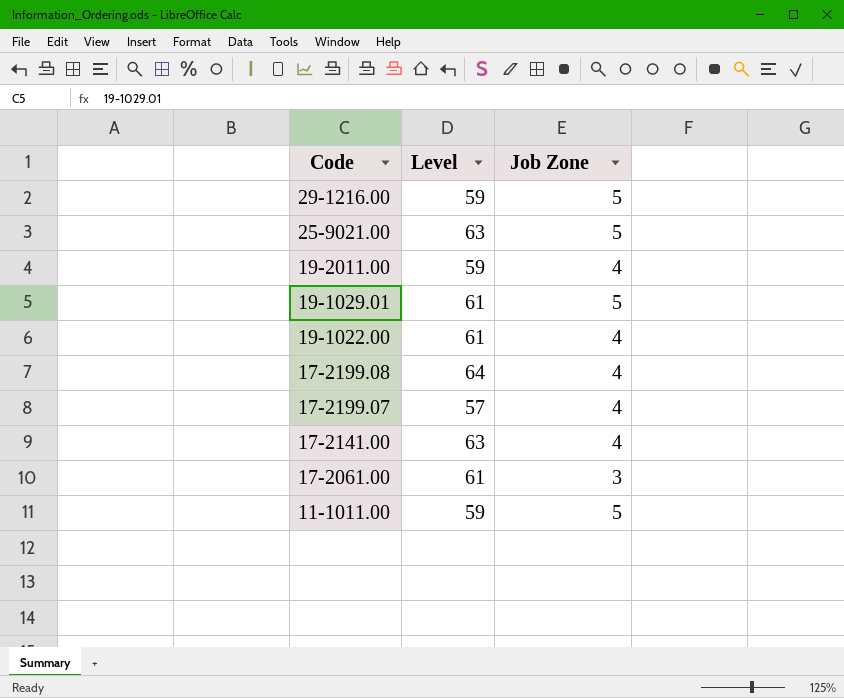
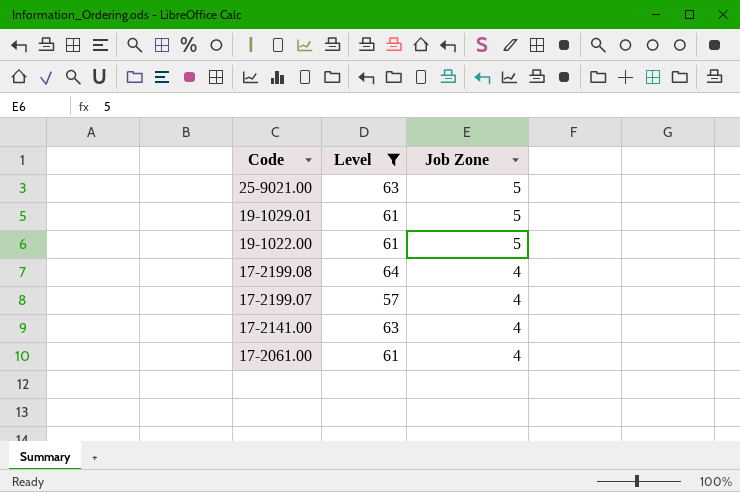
filter: none -> Level != 59
19-1022.00 | Job Zone: 4 -> 5
17-2061.00 | Job Zone: 3 -> 4

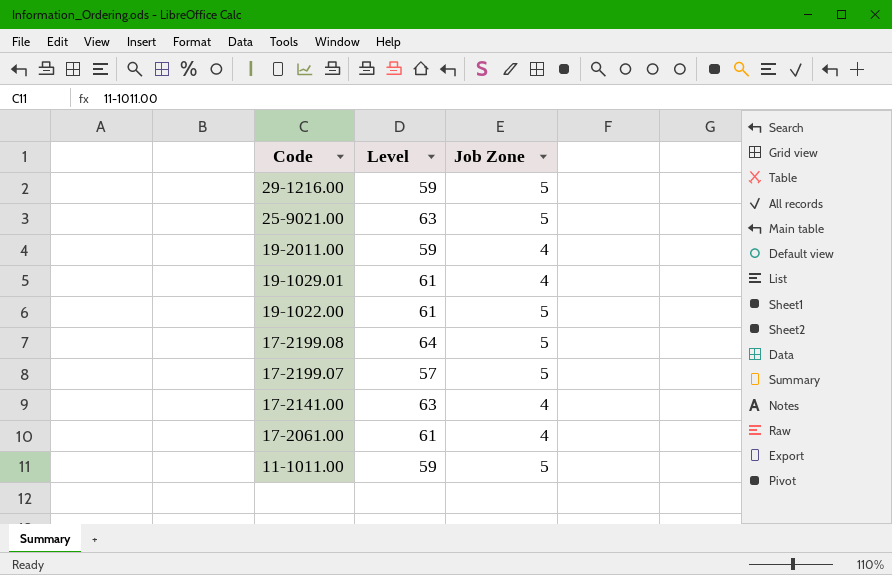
filter: Level != 59 -> none
19-1029.01 | Job Zone: 5 -> 4
17-2199.08 | Job Zone: 4 -> 5
17-2199.07 | Job Zone: 4 -> 5

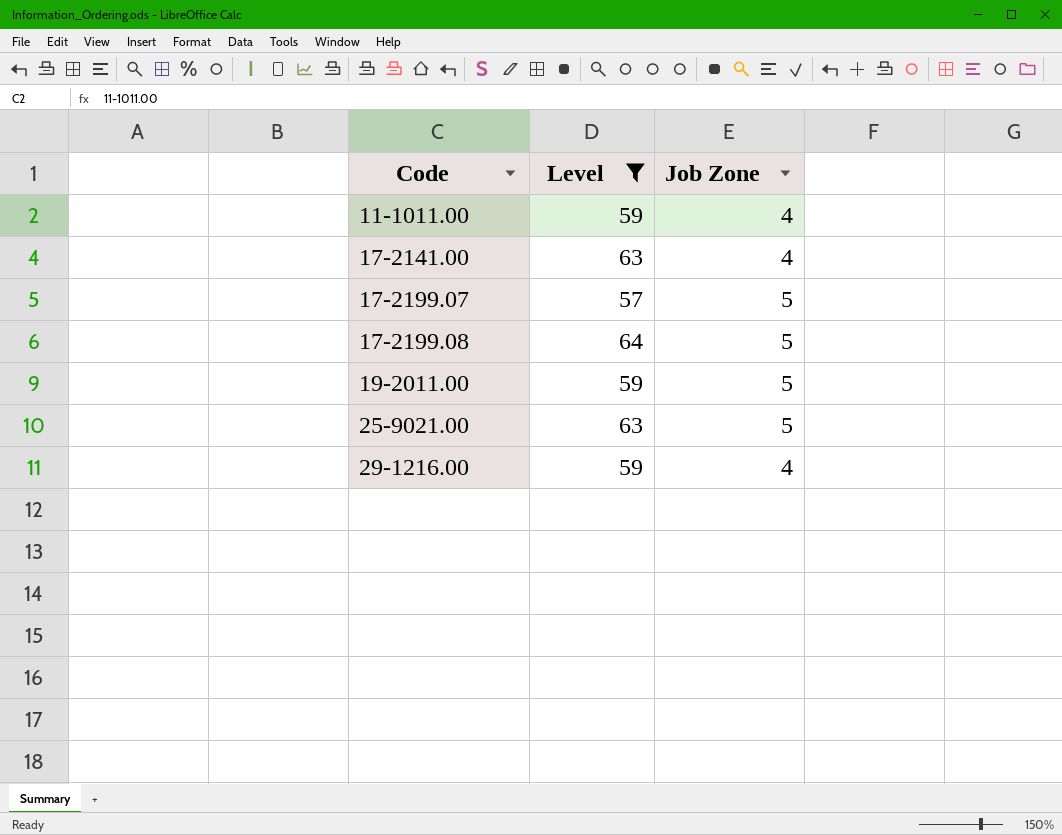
filter: none -> Level != 61
row order: Code descending -> Code ascending
11-1011.00 | Job Zone: 5 -> 4
19-2011.00 | Job Zone: 4 -> 5
29-1216.00 | Job Zone: 5 -> 4

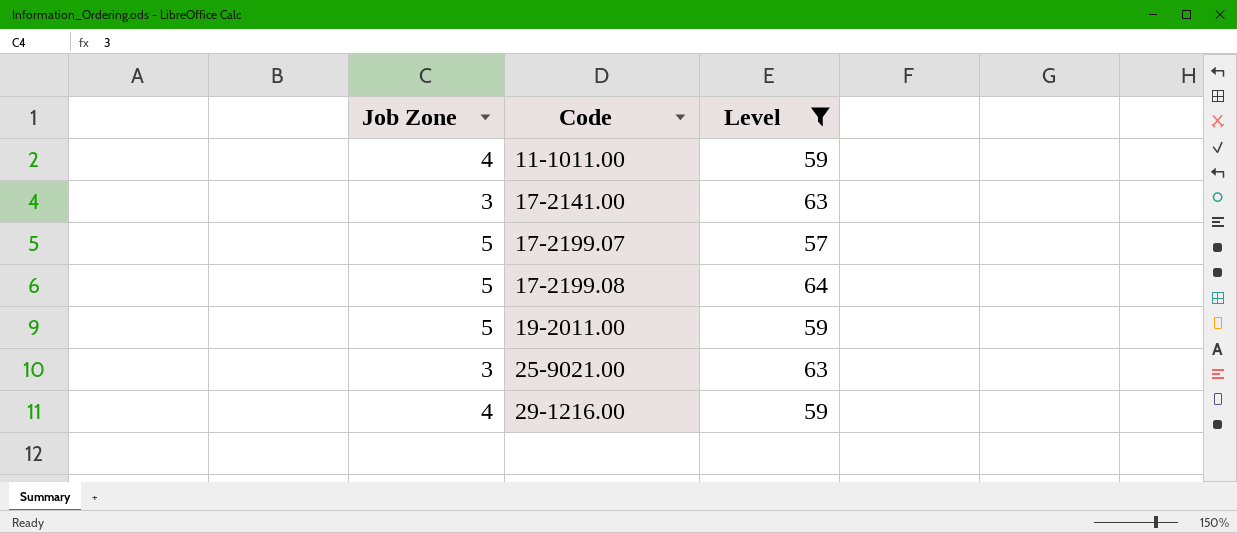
column Job Zone | position: 3 -> 1
17-2141.00 | Job Zone: 4 -> 3
25-9021.00 | Job Zone: 5 -> 3

